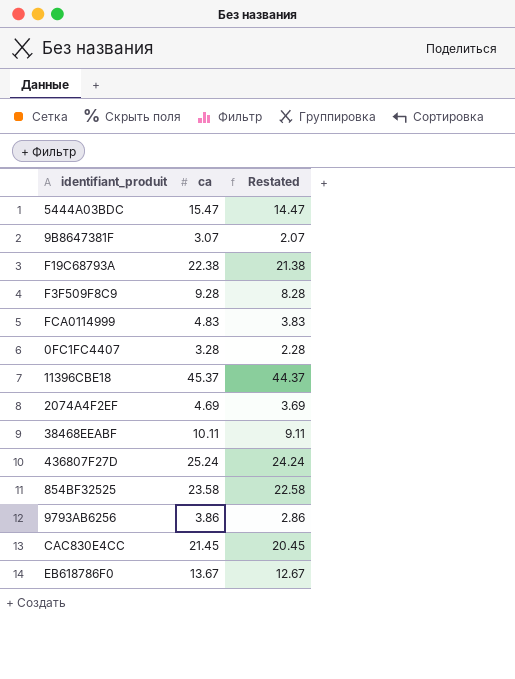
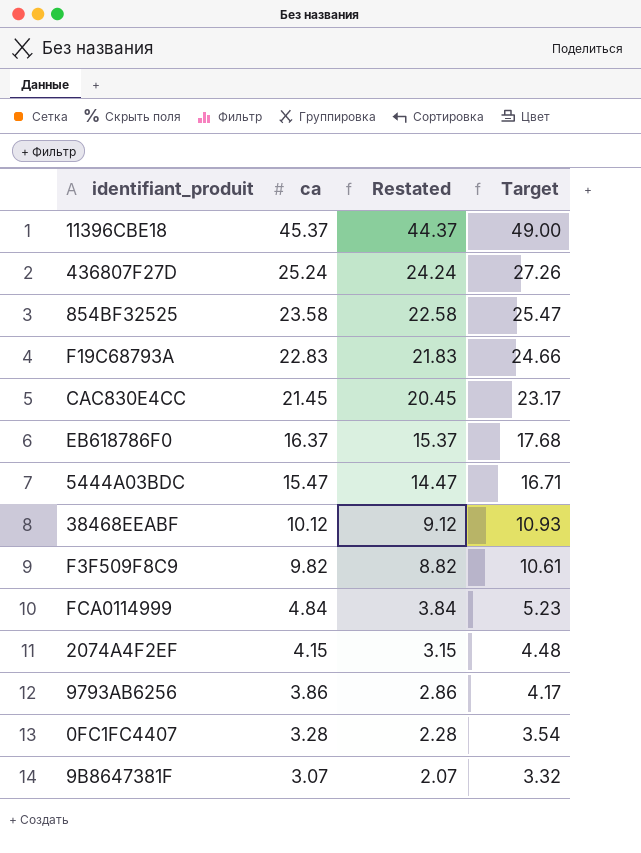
row order: none -> ca descending
column Target | formula: none -> [ca] * 1.08
F19C68793A | ca: 22.38 -> 22.83
F19C68793A | Restated: 21.38 -> 21.83
EB618786F0 | ca: 13.67 -> 16.37
EB618786F0 | Restated: 12.67 -> 15.37
38468EEABF | ca: 10.11 -> 10.12
38468EEABF | Restated: 9.11 -> 9.12
F3F509F8C9 | ca: 9.28 -> 9.82
F3F509F8C9 | Restated: 8.28 -> 8.82
FCA0114999 | ca: 4.83 -> 4.84
FCA0114999 | Restated: 3.83 -> 3.84
2074A4F2EF | ca: 4.69 -> 4.15
2074A4F2EF | Restated: 3.69 -> 3.15

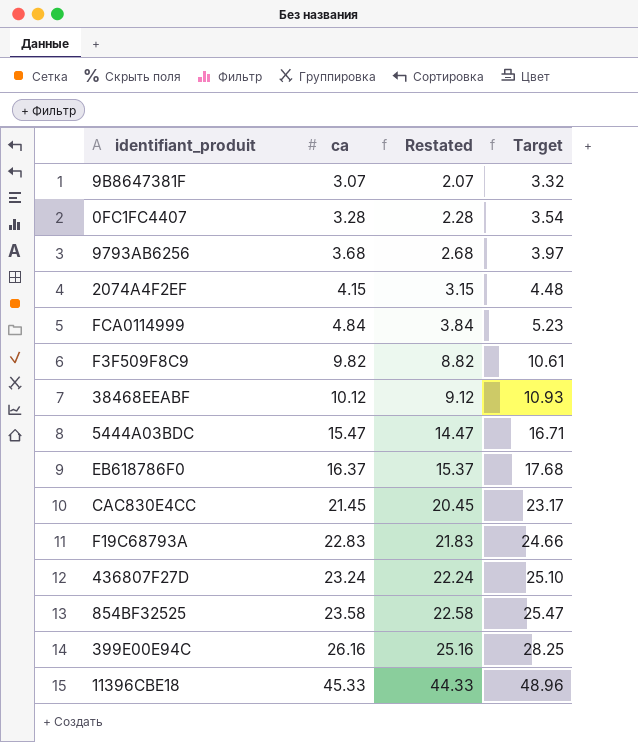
row order: ca descending -> ca ascending
9793AB6256 | ca: 3.86 -> 3.68
9793AB6256 | Restated: 2.86 -> 2.68
9793AB6256 | Target: 4.17 -> 3.97
436807F27D | ca: 25.24 -> 23.24
436807F27D | Restated: 24.24 -> 22.24
436807F27D | Target: 27.26 -> 25.10
row 399E00E94C: none -> 26.16 | 25.16 | 28.25
11396CBE18 | ca: 45.37 -> 45.33
11396CBE18 | Restated: 44.37 -> 44.33
11396CBE18 | Target: 49.00 -> 48.96

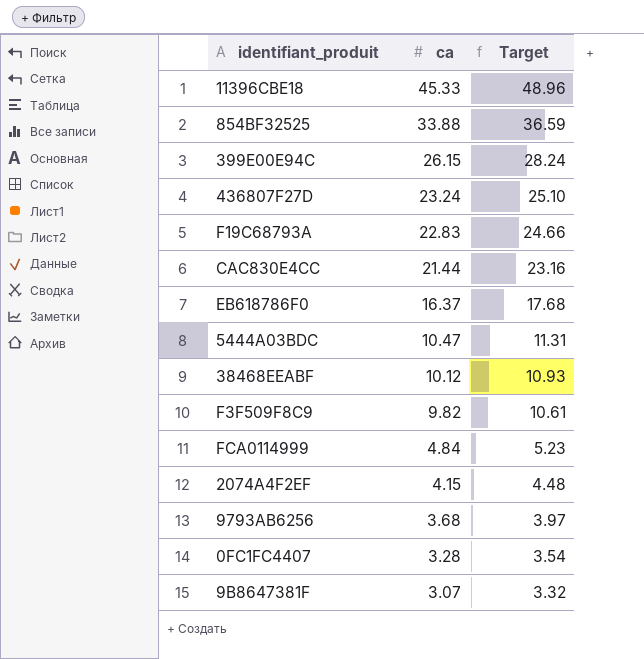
row order: ca ascending -> ca descending
column Restated | formula: [ca] - 1 -> none
854BF32525 | ca: 23.58 -> 33.88
854BF32525 | Target: 25.47 -> 36.59
399E00E94C | ca: 26.16 -> 26.15
399E00E94C | Target: 28.25 -> 28.24
CAC830E4CC | ca: 21.45 -> 21.44
CAC830E4CC | Target: 23.17 -> 23.16
5444A03BDC | ca: 15.47 -> 10.47
5444A03BDC | Target: 16.71 -> 11.31

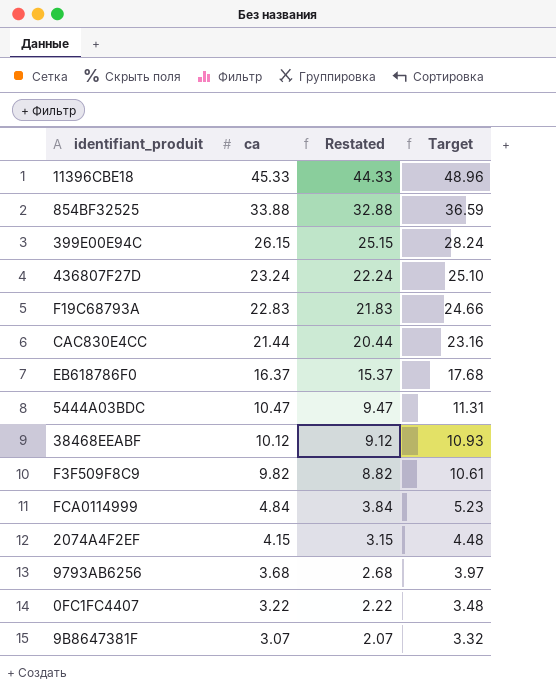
column Restated | formula: none -> [ca] - 1
0FC1FC4407 | ca: 3.28 -> 3.22
0FC1FC4407 | Target: 3.54 -> 3.48

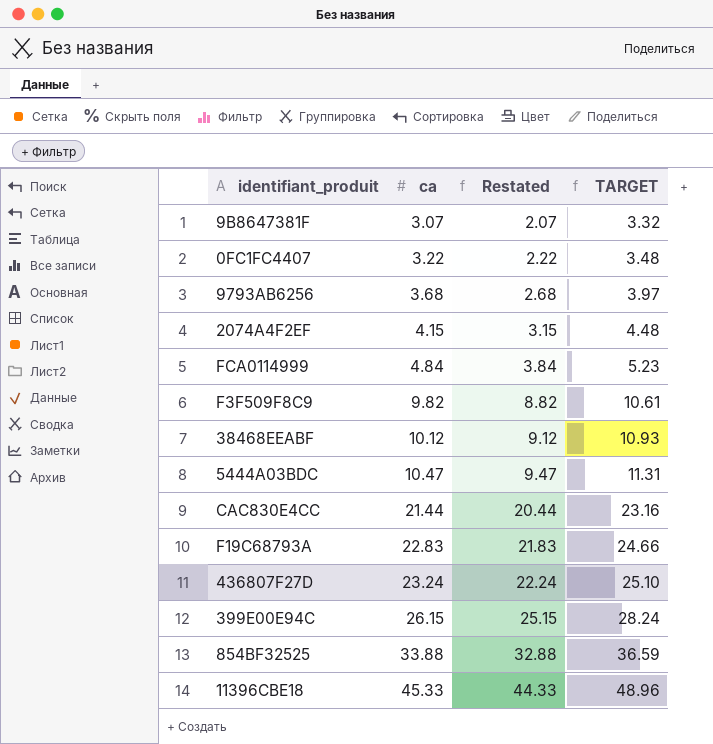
row order: ca descending -> ca ascending
column name: Target -> TARGET
row EB618786F0: 16.37 | 15.37 | 17.68 -> none

